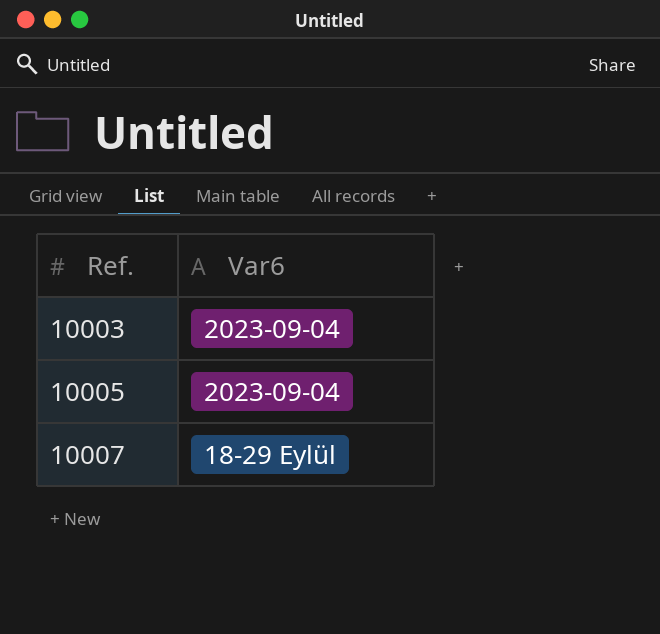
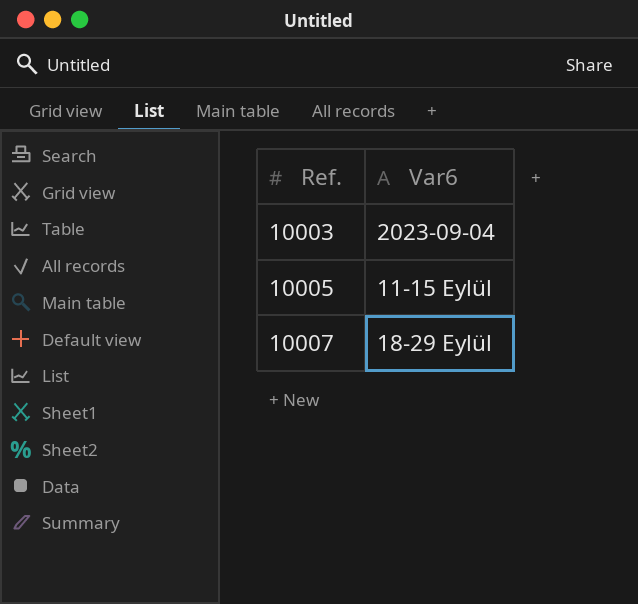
10005 | Var6: 2023-09-04 -> 11-15 Eylül

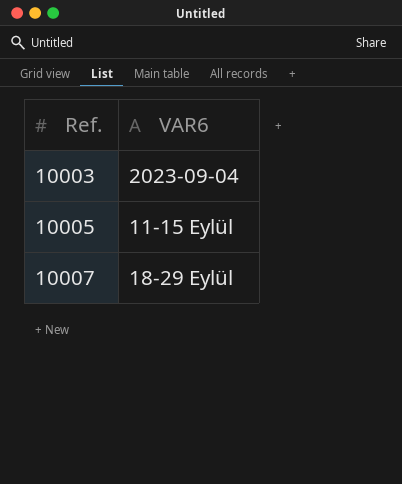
column name: Var6 -> VAR6

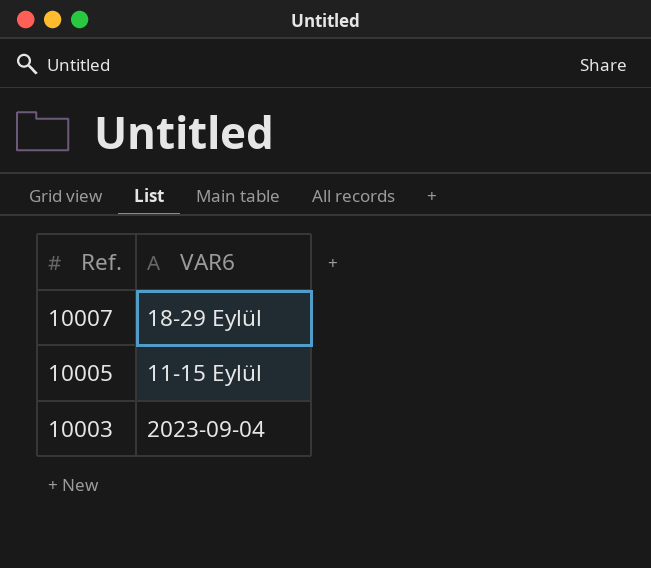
row order: Ref. ascending -> Ref. descending

